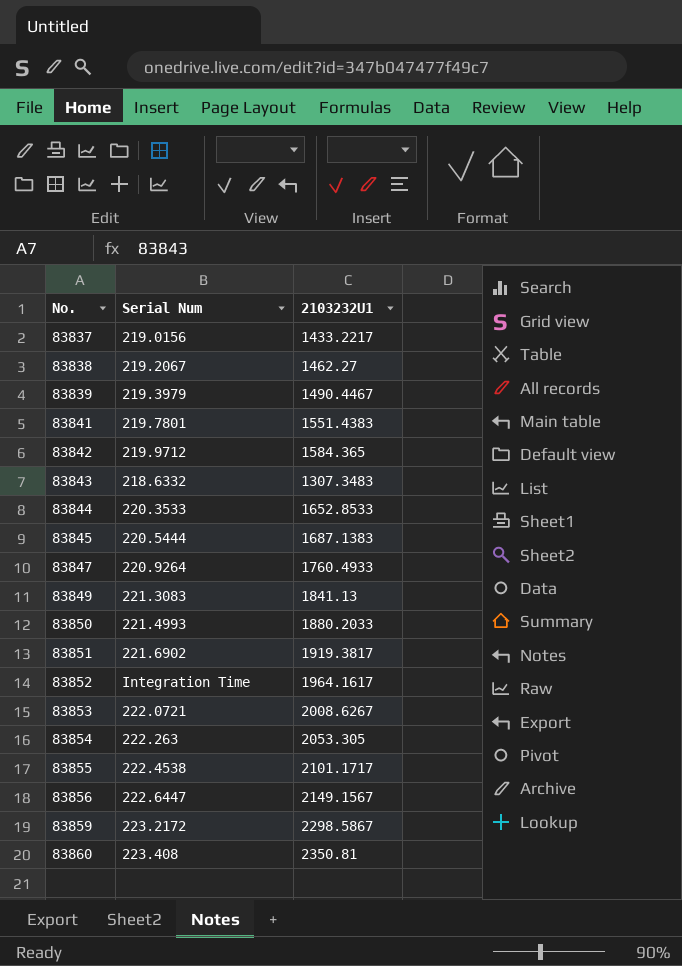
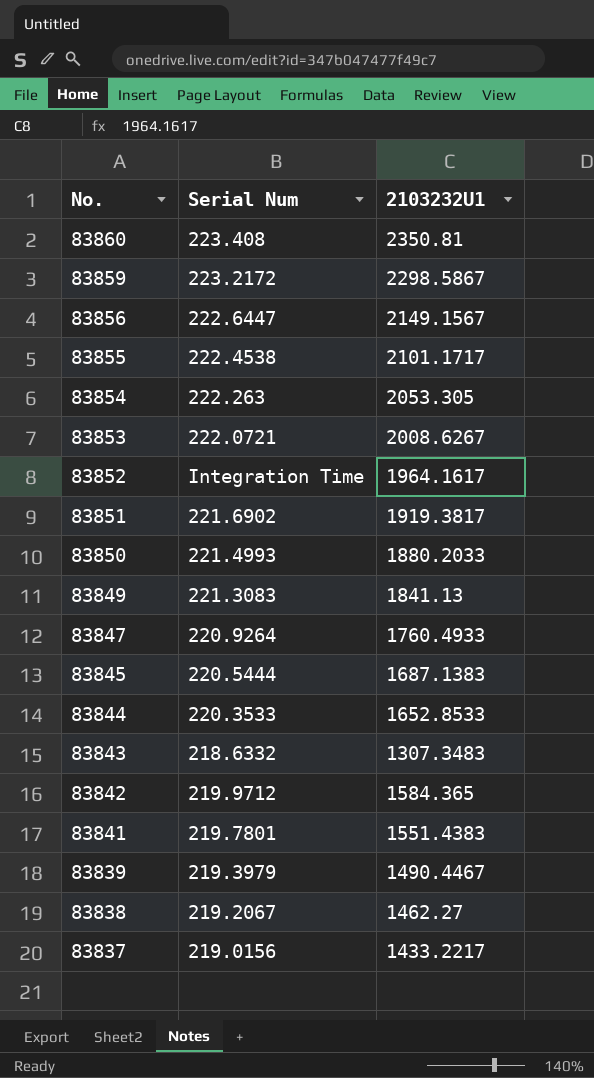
row order: No. ascending -> No. descending

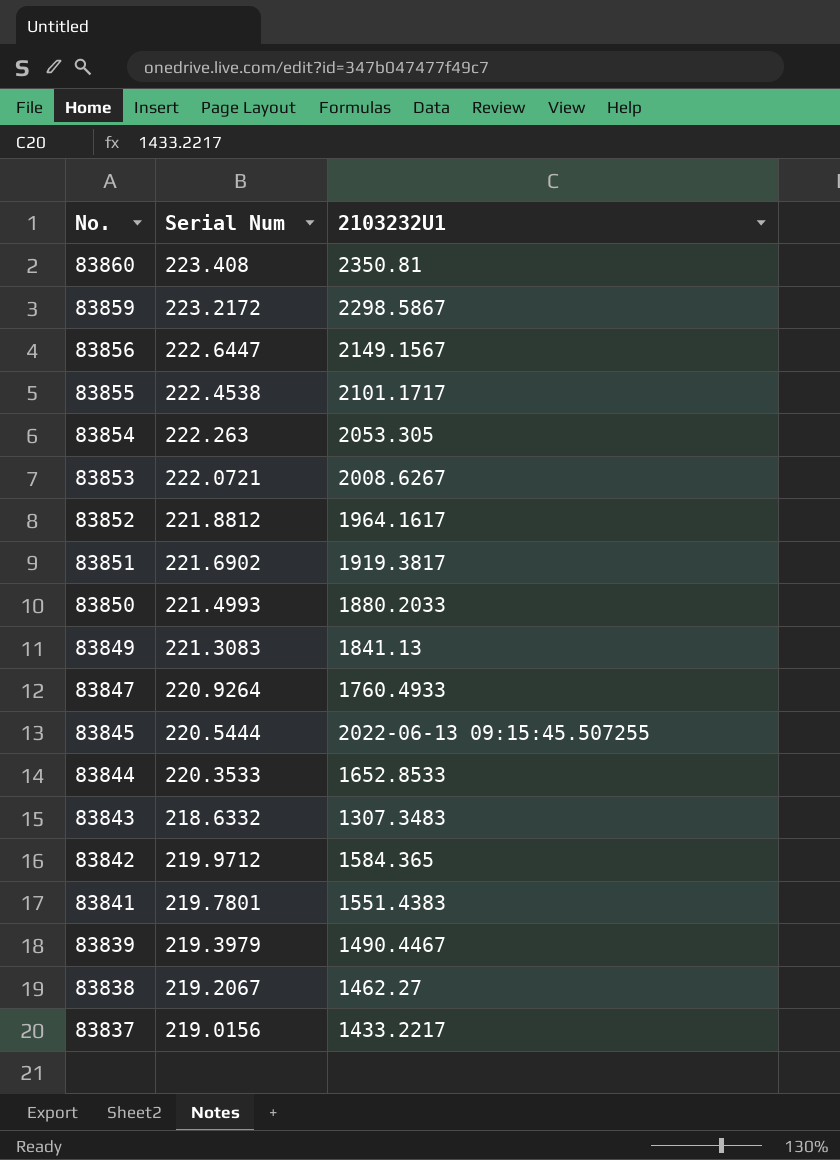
83852 | Serial Num: Integration Time -> 221.8812
83845 | 2103232U1: 1687.1383 -> 2022-06-13 09:15:45.507255

